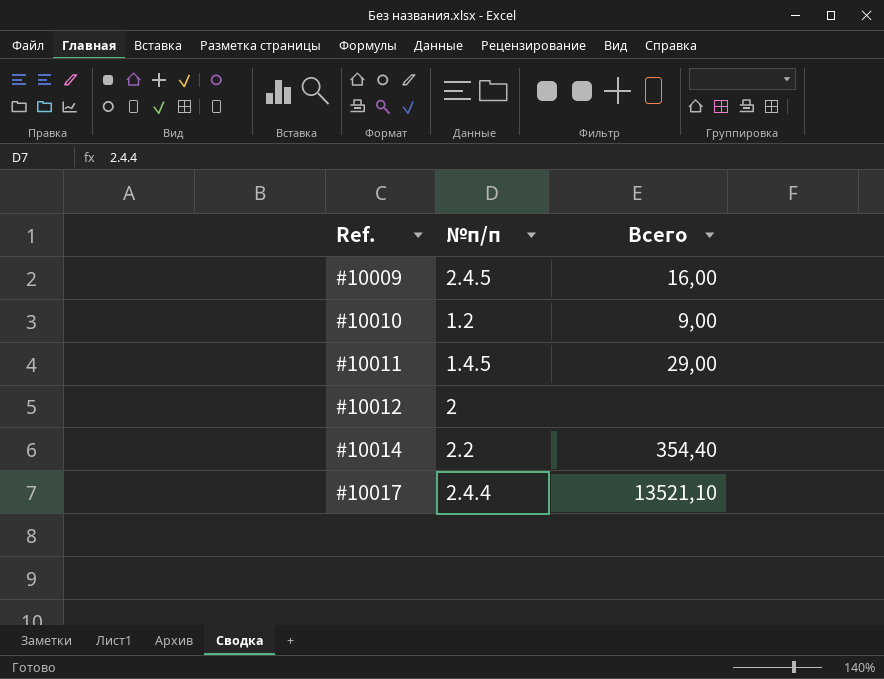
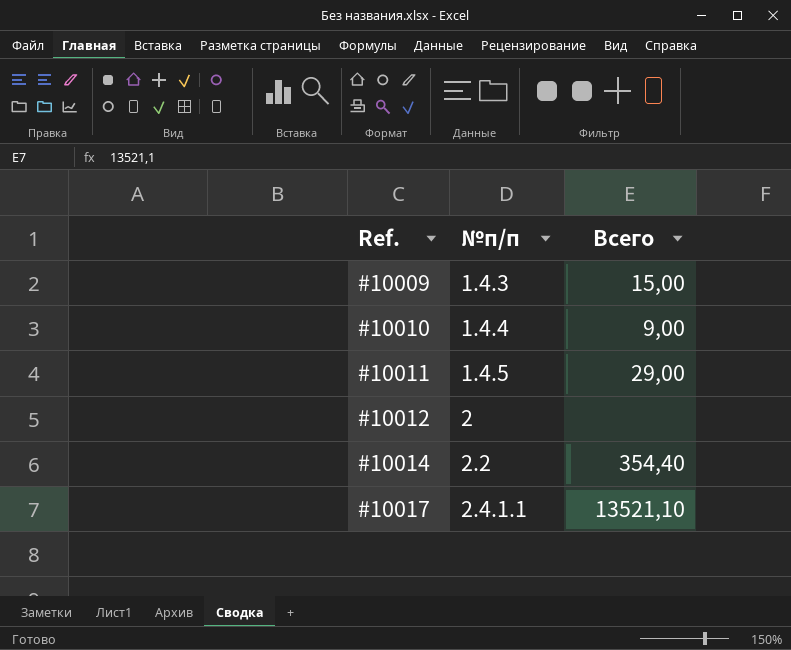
#10009 | №п/п: 2.4.5 -> 1.4.3
#10009 | Всего: 16,00 -> 15,00
#10010 | №п/п: 1.2 -> 1.4.4
#10017 | №п/п: 2.4.4 -> 2.4.1.1

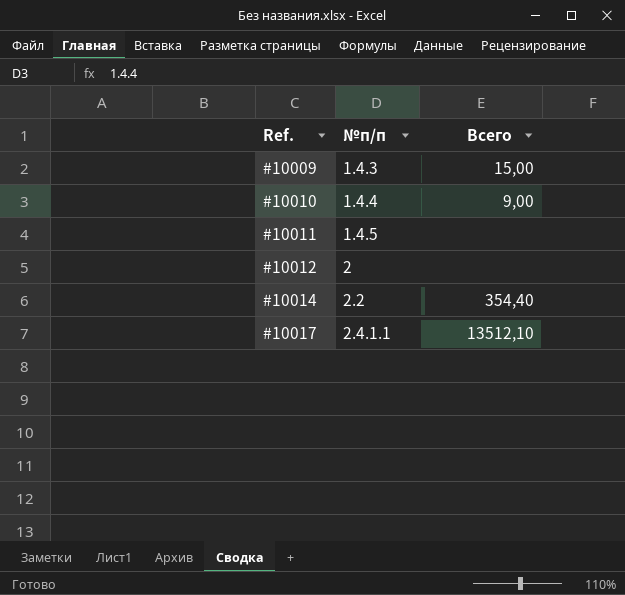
#10011 | Всего: 29,00 -> none
#10017 | Всего: 13521,10 -> 13512,10

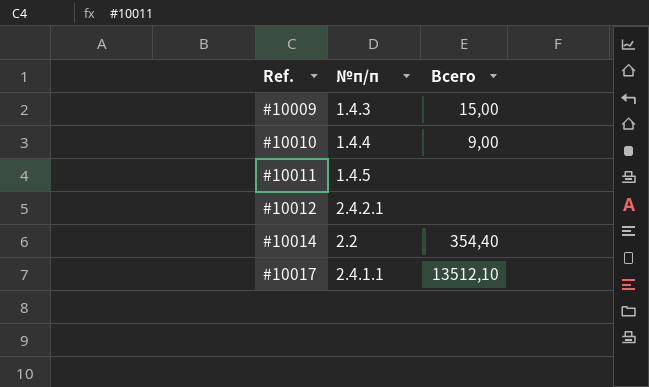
#10012 | №п/п: 2 -> 2.4.2.1

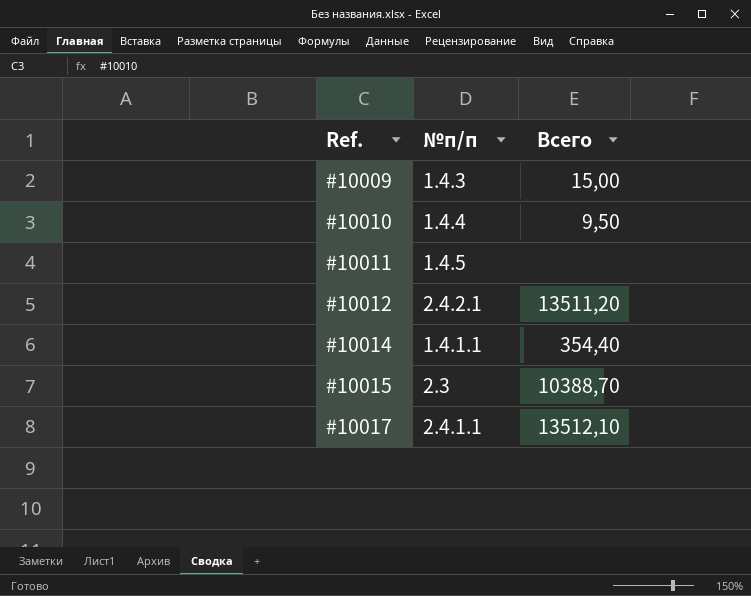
#10010 | Всего: 9,00 -> 9,50
#10012 | Всего: none -> 13511,20
#10014 | №п/п: 2.2 -> 1.4.1.1
row #10015: none -> 2.3 | 10388,70

